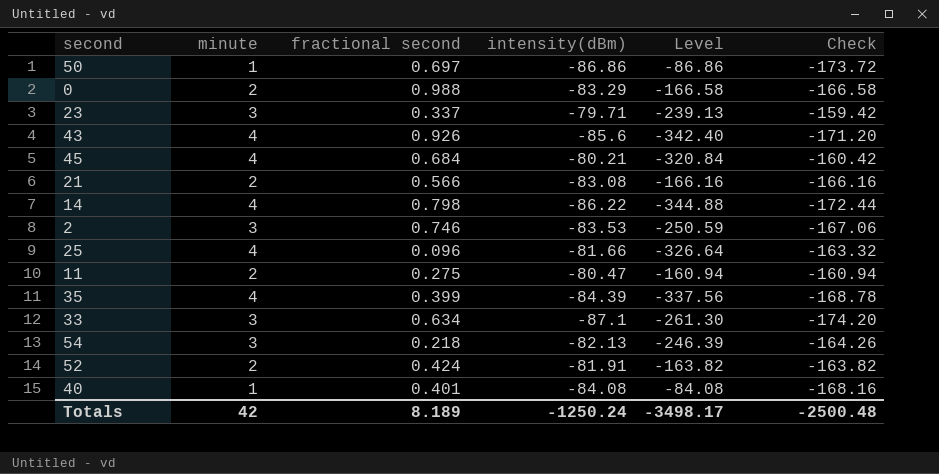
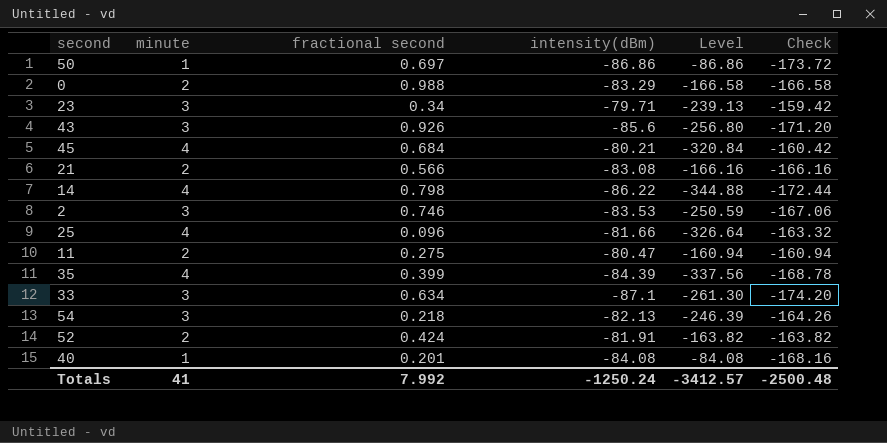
23 | fractional second: 0.337 -> 0.34
43 | minute: 4 -> 3
43 | Level: -342.40 -> -256.80
40 | fractional second: 0.401 -> 0.201
Totals | minute: 42 -> 41
Totals | fractional second: 8.189 -> 7.992
Totals | Level: -3498.17 -> -3412.57

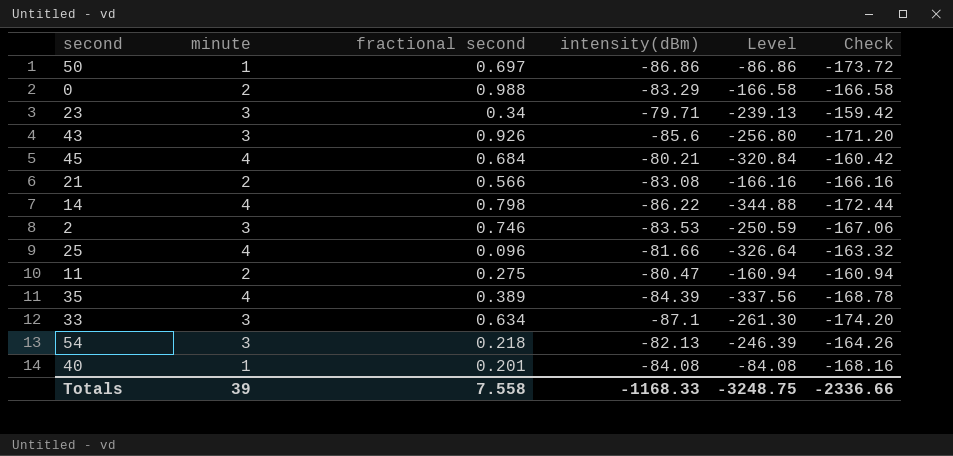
row 52: 2 | 0.424 | -81.91 | -163.82 | -163.82 -> none
35 | fractional second: 0.399 -> 0.389
Totals | minute: 41 -> 39
Totals | fractional second: 7.992 -> 7.558
Totals | intensity(dBm): -1250.24 -> -1168.33
Totals | Level: -3412.57 -> -3248.75
Totals | Check: -2500.48 -> -2336.66

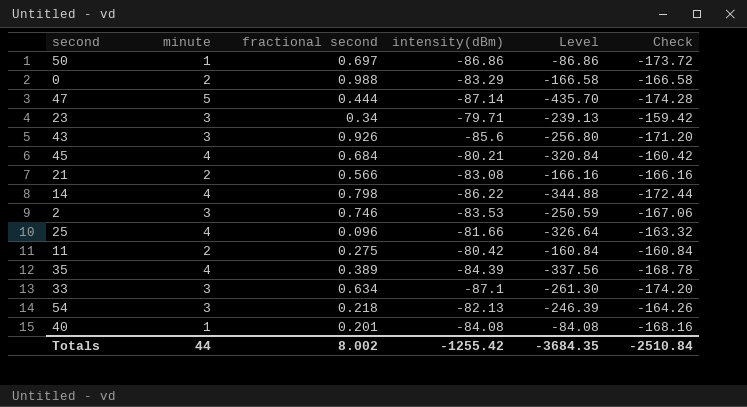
row 47: none -> 5 | 0.444 | -87.14 | -435.70 | -174.28
11 | intensity(dBm): -80.47 -> -80.42
11 | Level: -160.94 -> -160.84
11 | Check: -160.94 -> -160.84
Totals | minute: 39 -> 44
Totals | fractional second: 7.558 -> 8.002
Totals | intensity(dBm): -1168.33 -> -1255.42
Totals | Level: -3248.75 -> -3684.35
Totals | Check: -2336.66 -> -2510.84

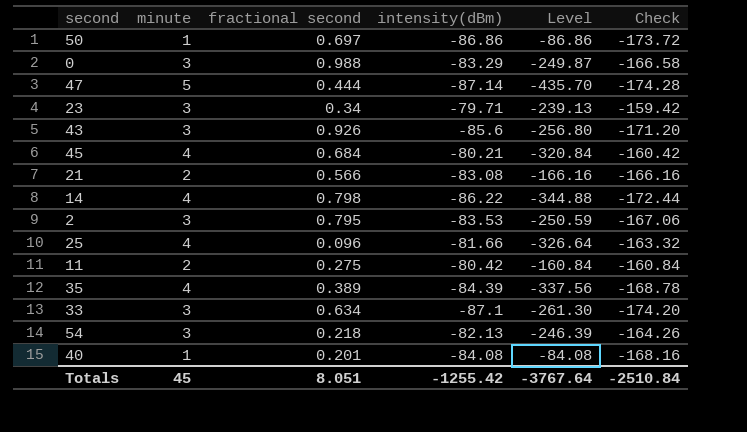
0 | minute: 2 -> 3
0 | Level: -166.58 -> -249.87
2 | fractional second: 0.746 -> 0.795
Totals | minute: 44 -> 45
Totals | fractional second: 8.002 -> 8.051
Totals | Level: -3684.35 -> -3767.64

